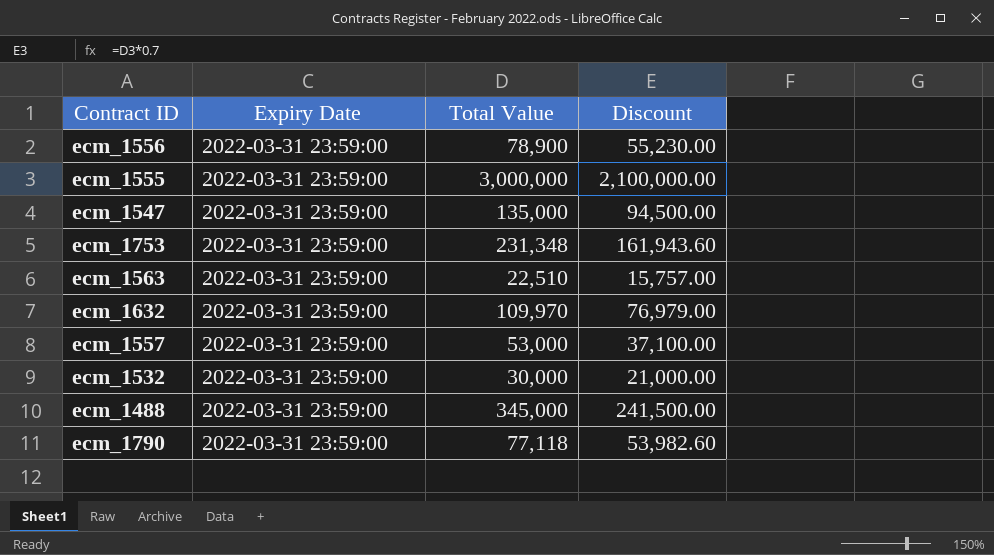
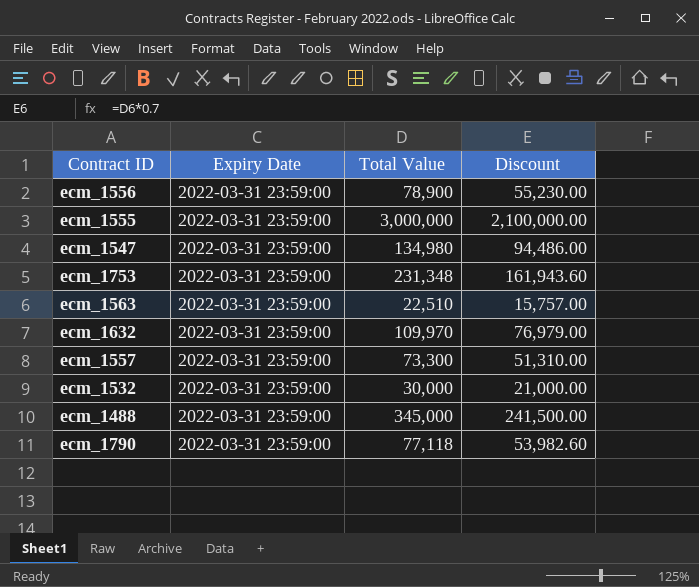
ecm_1547 | Total Value: 135,000 -> 134,980
ecm_1547 | Discount: 94,500.00 -> 94,486.00
ecm_1557 | Total Value: 53,000 -> 73,300
ecm_1557 | Discount: 37,100.00 -> 51,310.00

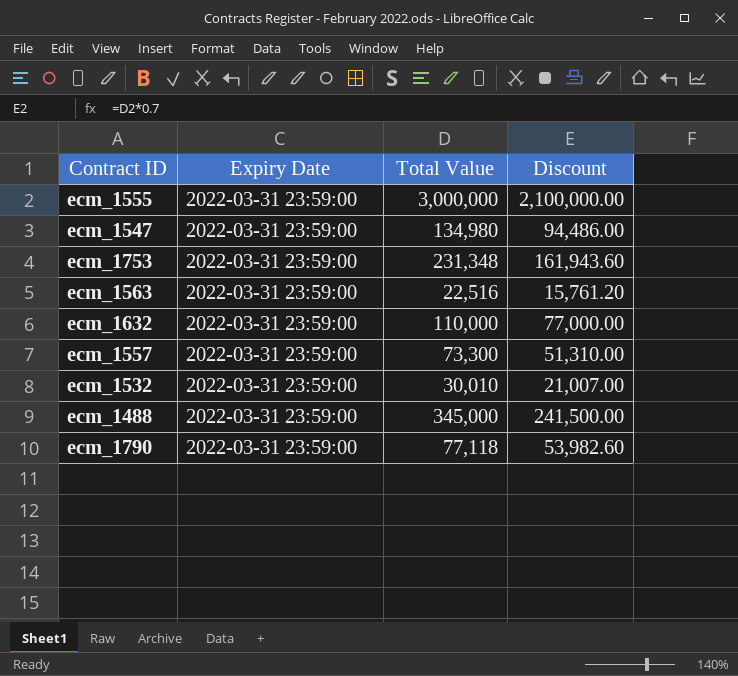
row ecm_1556: 2022-03-31 23:59:00 | 78,900 | 55,230.00 -> none
ecm_1563 | Total Value: 22,510 -> 22,516
ecm_1563 | Discount: 15,757.00 -> 15,761.20
ecm_1632 | Total Value: 109,970 -> 110,000
ecm_1632 | Discount: 76,979.00 -> 77,000.00
ecm_1532 | Total Value: 30,000 -> 30,010
ecm_1532 | Discount: 21,000.00 -> 21,007.00

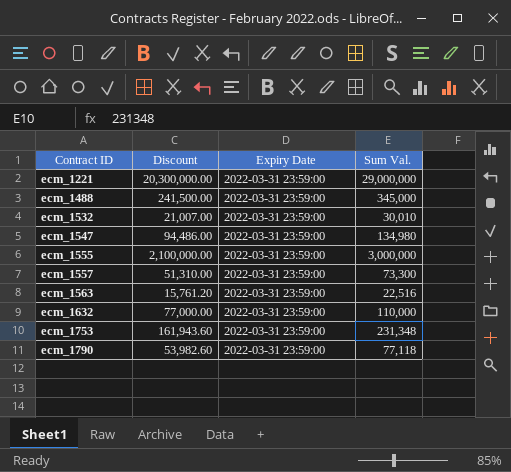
row order: none -> Contract ID ascending
column Discount | position: 4 -> 2
column name: Total Value -> Sum Val.
row ecm_1221: none -> 20,300,000.00 | 2022-03-31 23:59:00 | 29,000,000

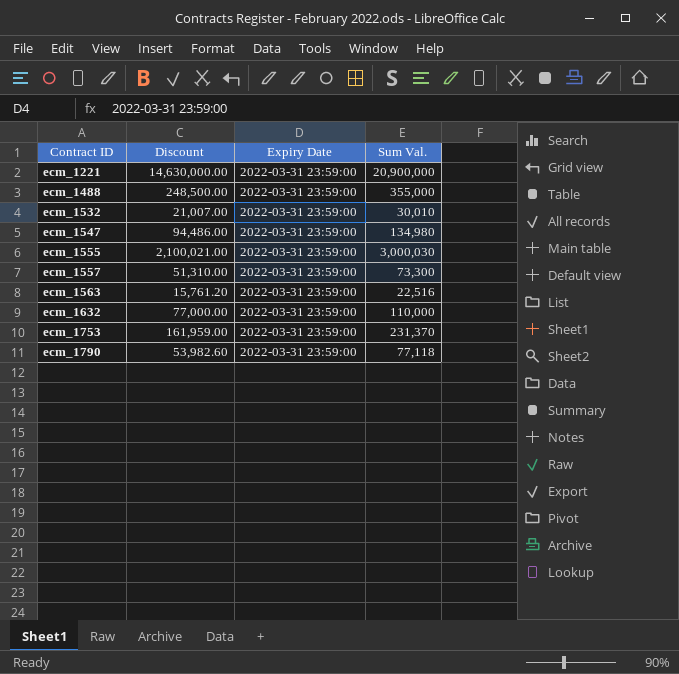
ecm_1221 | Discount: 20,300,000.00 -> 14,630,000.00
ecm_1221 | Sum Val.: 29,000,000 -> 20,900,000
ecm_1488 | Discount: 241,500.00 -> 248,500.00
ecm_1488 | Sum Val.: 345,000 -> 355,000
ecm_1555 | Discount: 2,100,000.00 -> 2,100,021.00
ecm_1555 | Sum Val.: 3,000,000 -> 3,000,030
ecm_1753 | Discount: 161,943.60 -> 161,959.00
ecm_1753 | Sum Val.: 231,348 -> 231,370

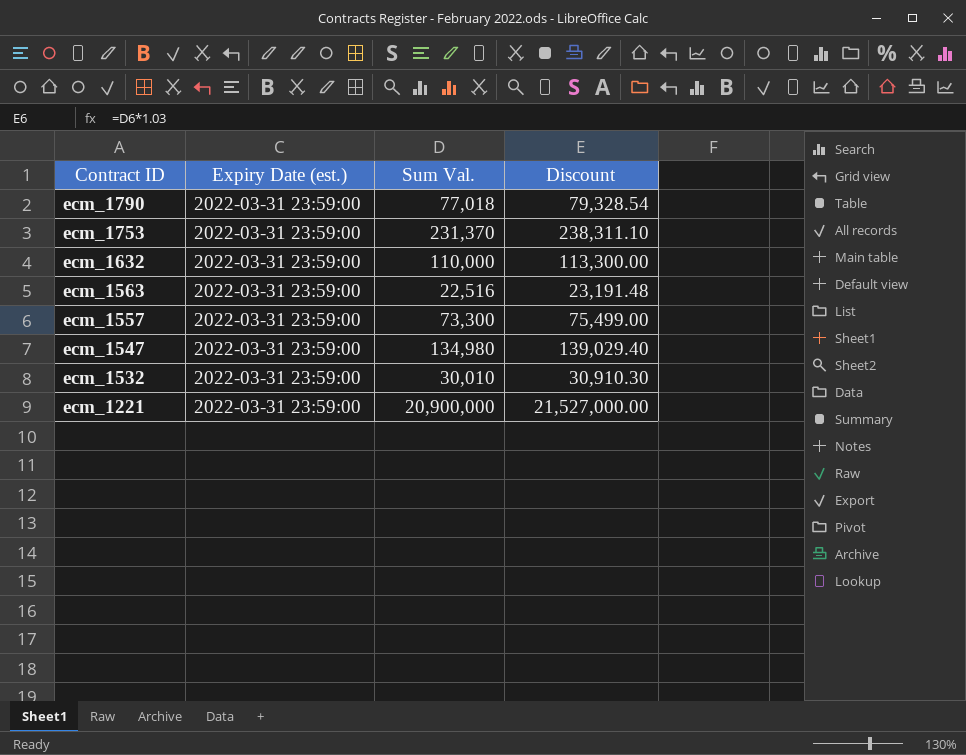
row order: Contract ID ascending -> Contract ID descending
column name: Expiry Date -> Expiry Date (est.)
column Discount | formula: [Sum Val.] * 0.7 -> [Sum Val.] * 1.03
column Discount | position: 2 -> 4
row ecm_1488: 248,500.00 | 2022-03-31 23:59:00 | 355,000 -> none
row ecm_1555: 2,100,021.00 | 2022-03-31 23:59:00 | 3,000,030 -> none
ecm_1790 | Sum Val.: 77,118 -> 77,018

